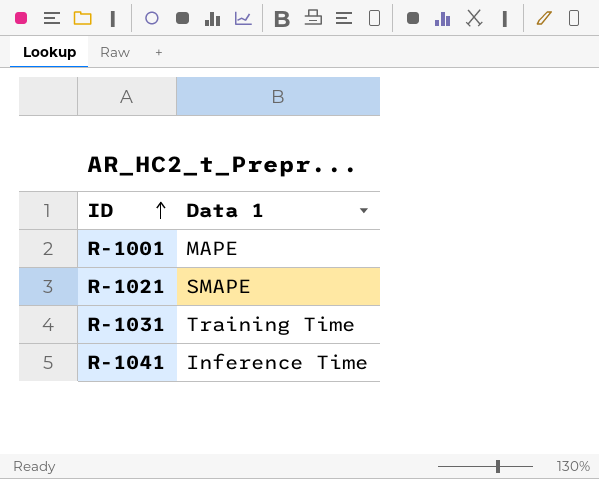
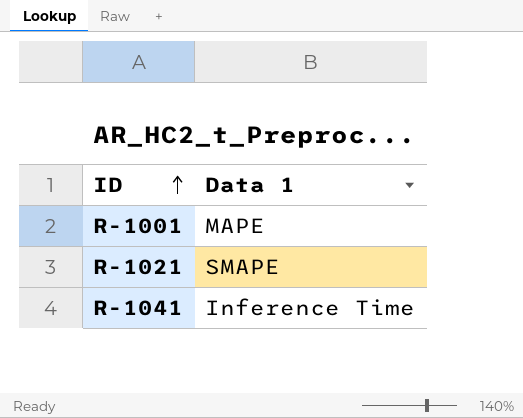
row R-1031: Training Time -> none

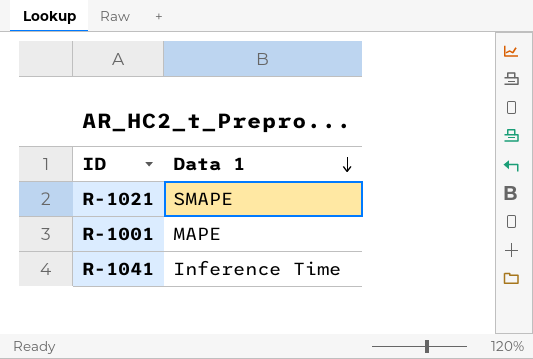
row order: ID ascending -> Data 1 descending

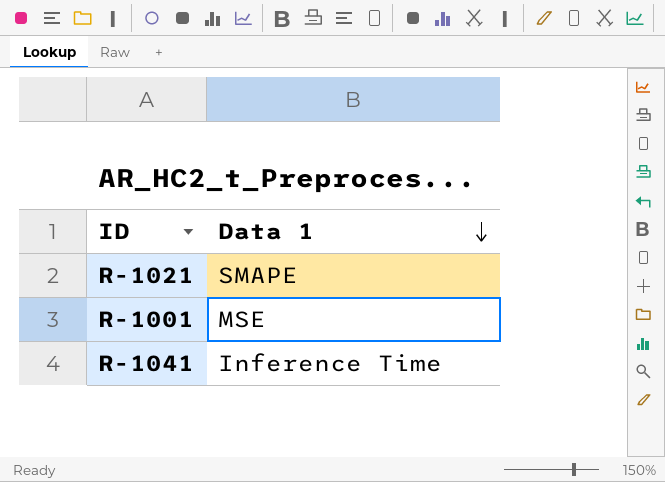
R-1001 | Data 1: MAPE -> MSE

